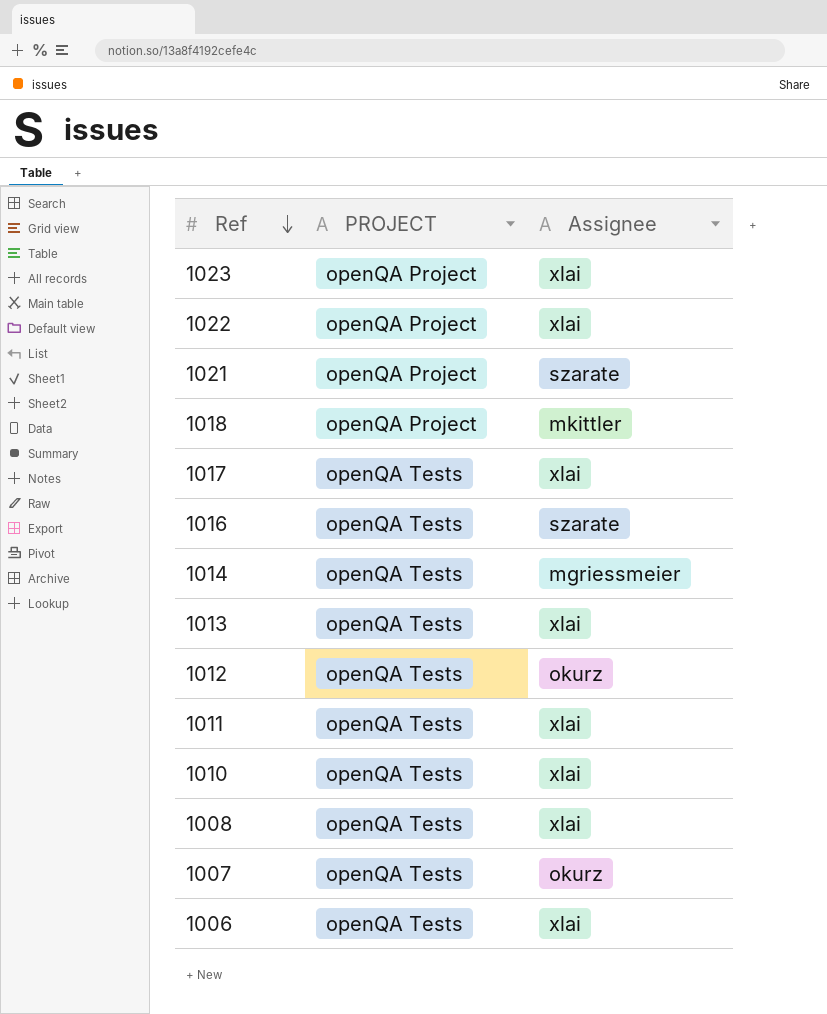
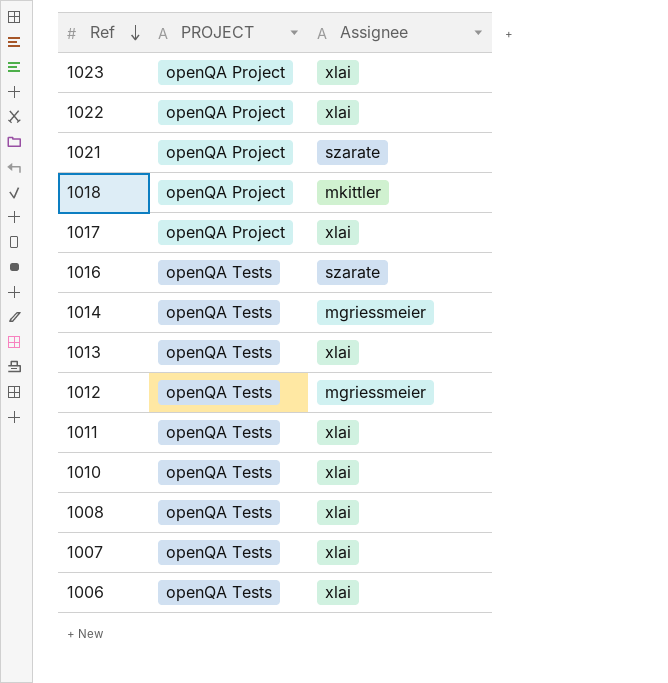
1017 | PROJECT: openQA Tests -> openQA Project
1012 | Assignee: okurz -> mgriessmeier
1007 | Assignee: okurz -> xlai

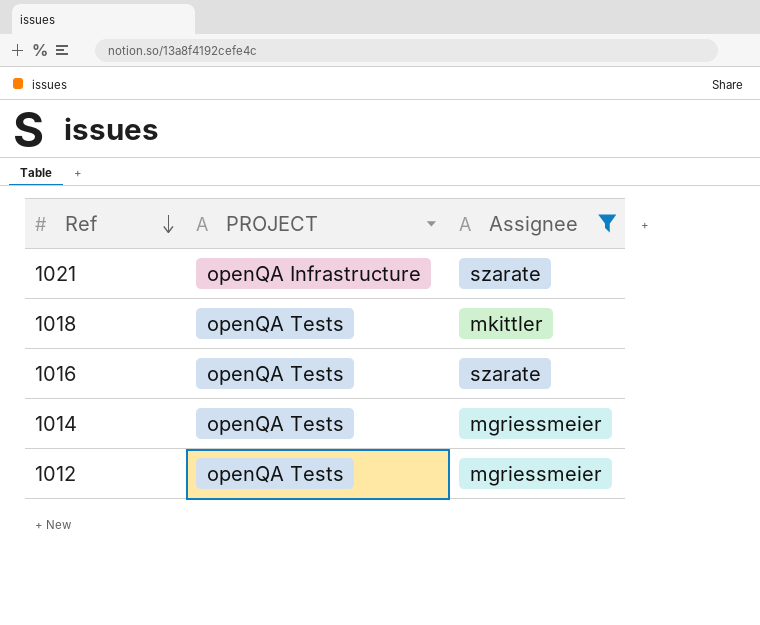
filter: none -> Assignee != xlai
1021 | PROJECT: openQA Project -> openQA Infrastructure
1018 | PROJECT: openQA Project -> openQA Tests

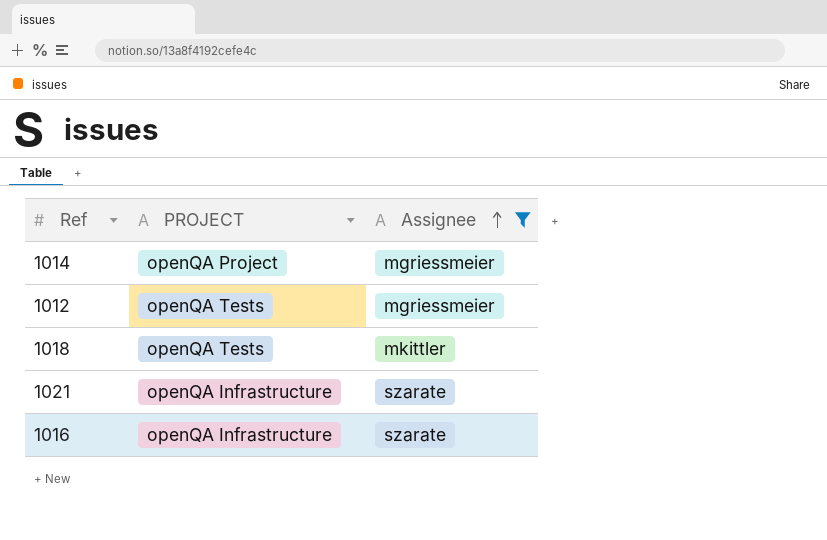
row order: Ref descending -> Assignee ascending
1014 | PROJECT: openQA Tests -> openQA Project
1016 | PROJECT: openQA Tests -> openQA Infrastructure

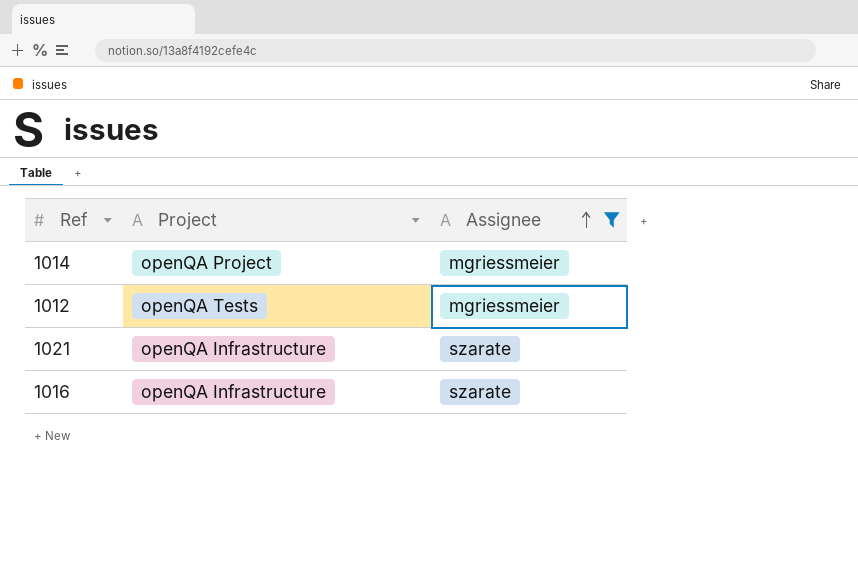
column name: PROJECT -> Project
row 1018: openQA Tests | mkittler -> none

